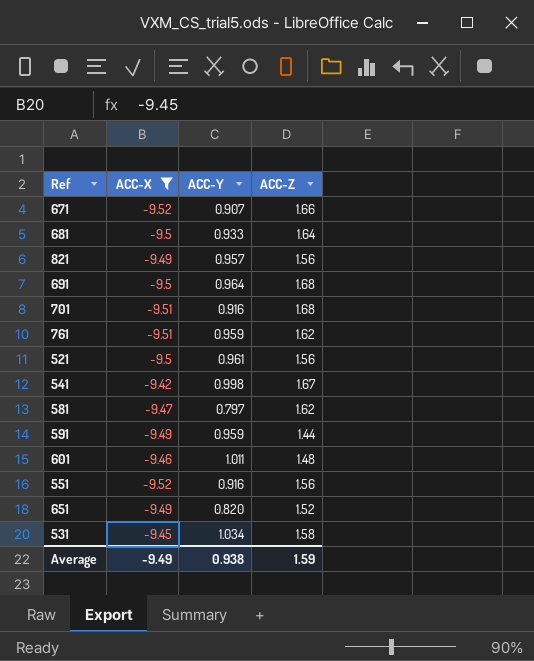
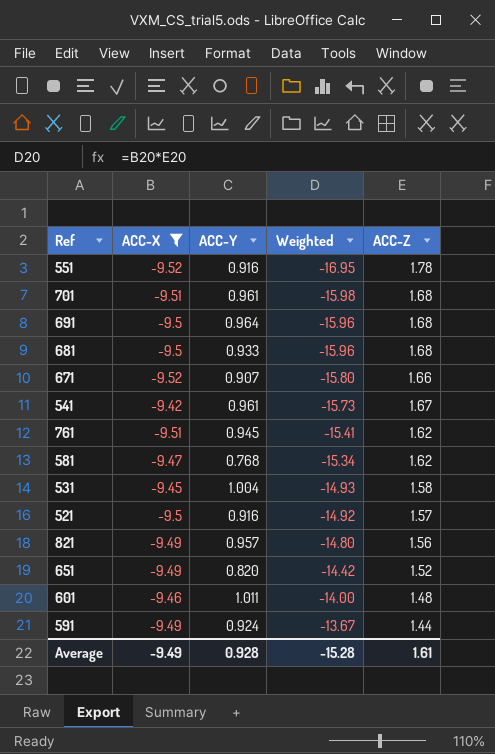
row order: none -> Weighted ascending
column Weighted | formula: none -> [ACC-X] * [ACC-Z]
551 | ACC-Z: 1.56 -> 1.78
701 | ACC-Y: 0.916 -> 0.961
681 | ACC-Z: 1.64 -> 1.68
541 | ACC-Y: 0.998 -> 0.961
761 | ACC-Y: 0.959 -> 0.945
581 | ACC-Y: 0.797 -> 0.768
531 | ACC-Y: 1.034 -> 1.004
521 | ACC-Y: 0.961 -> 0.916
521 | ACC-Z: 1.56 -> 1.57
591 | ACC-Y: 0.959 -> 0.924
Average | ACC-Y: 0.938 -> 0.928
Average | ACC-Z: 1.59 -> 1.61

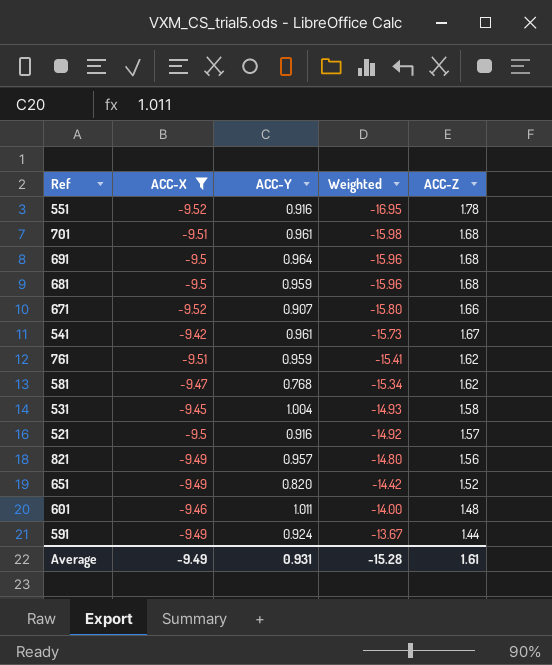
681 | ACC-Y: 0.933 -> 0.959
761 | ACC-Y: 0.945 -> 0.959
Average | ACC-Y: 0.928 -> 0.931

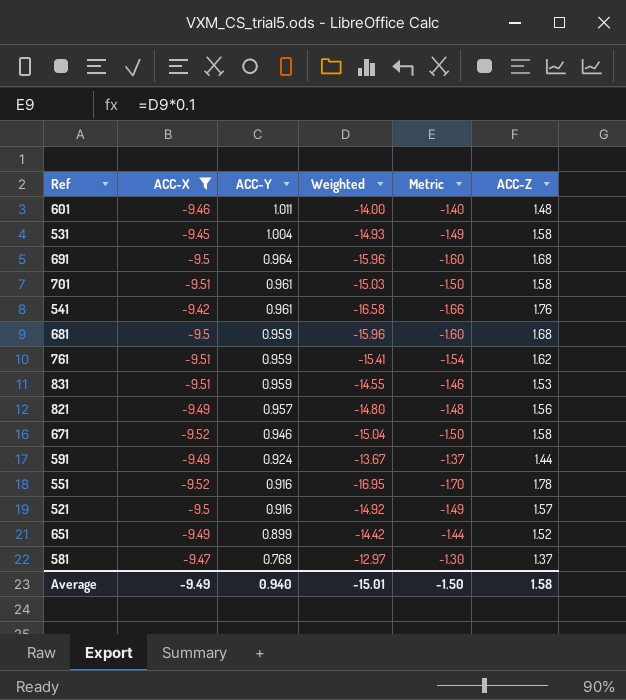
row order: Weighted ascending -> ACC-Y descending
column Metric | formula: none -> [Weighted] * 0.1
701 | Weighted: -15.98 -> -15.03
701 | ACC-Z: 1.68 -> 1.58
541 | Weighted: -15.73 -> -16.58
541 | ACC-Z: 1.67 -> 1.76
row 831: none -> -9.51 | 0.959 | -14.55 | -1.46 | 1.53
671 | ACC-Y: 0.907 -> 0.946
671 | Weighted: -15.80 -> -15.04
671 | ACC-Z: 1.66 -> 1.58
651 | ACC-Y: 0.820 -> 0.899
581 | Weighted: -15.34 -> -12.97
581 | ACC-Z: 1.62 -> 1.37
Average | ACC-Y: 0.931 -> 0.940
Average | Weighted: -15.28 -> -15.01
Average | ACC-Z: 1.61 -> 1.58

